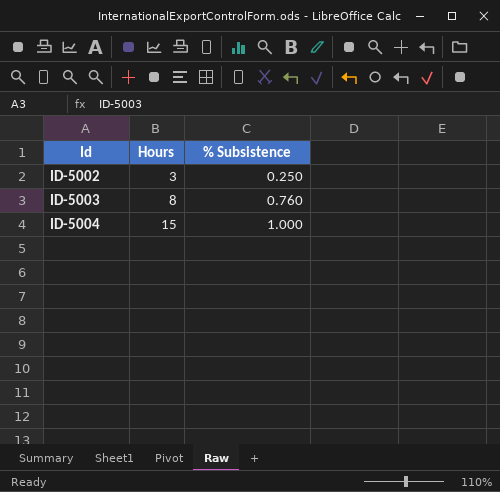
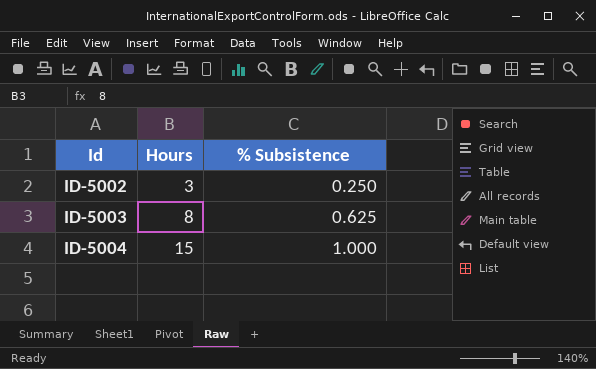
ID-5003 | % Subsistence: 0.760 -> 0.625

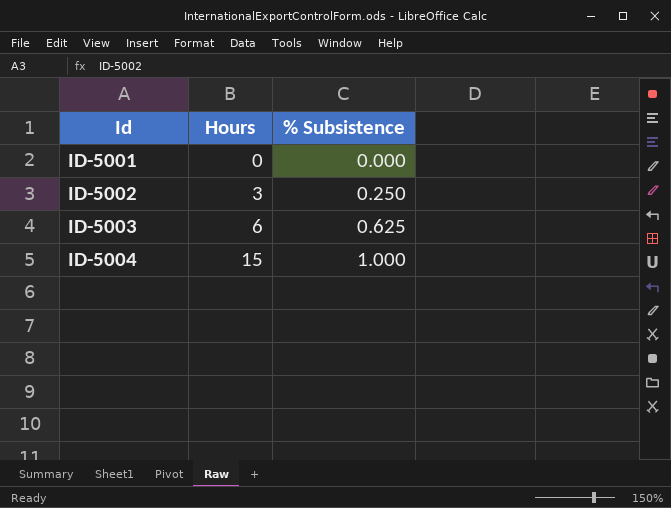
row ID-5001: none -> 0 | 0.000
ID-5003 | Hours: 8 -> 6

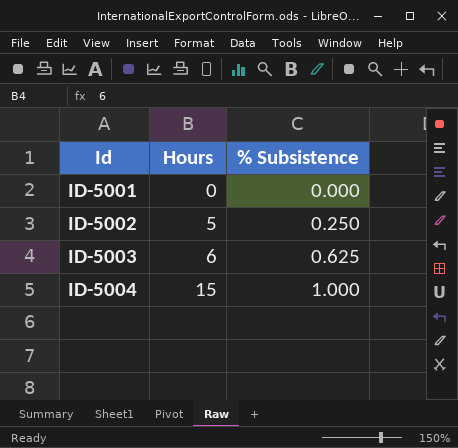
ID-5002 | Hours: 3 -> 5

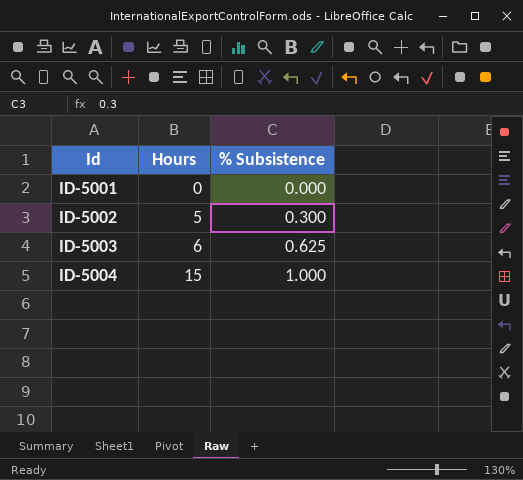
ID-5002 | % Subsistence: 0.250 -> 0.300

